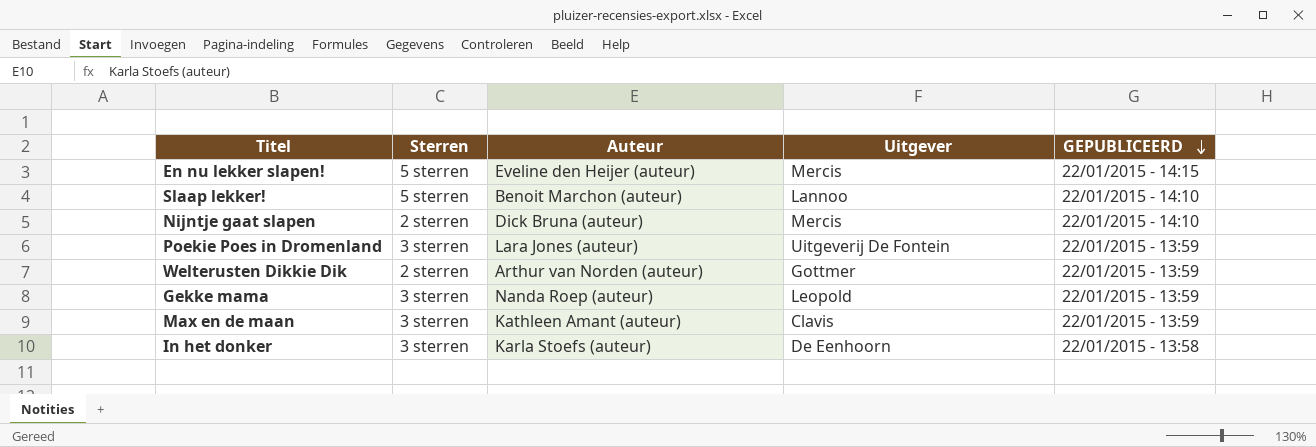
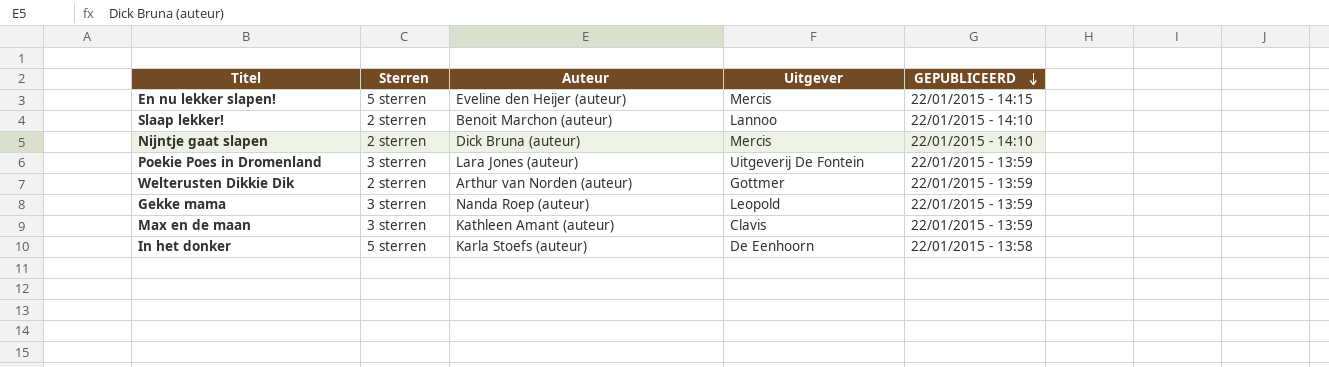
Slaap lekker! | Sterren: 5 sterren -> 2 sterren
In het donker | Sterren: 3 sterren -> 5 sterren

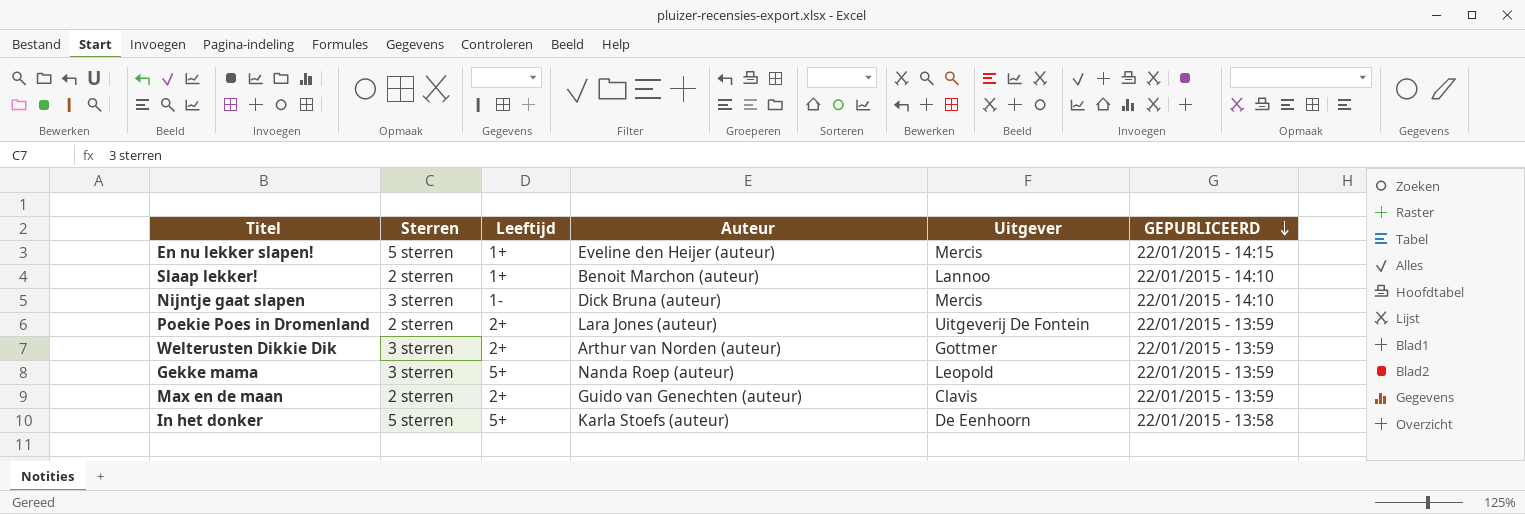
column Leeftijd | position: none -> 3
Nijntje gaat slapen | Sterren: 2 sterren -> 3 sterren
Poekie Poes in Dromenland | Sterren: 3 sterren -> 2 sterren
Welterusten Dikkie Dik | Sterren: 2 sterren -> 3 sterren
Max en de maan | Sterren: 3 sterren -> 2 sterren
Max en de maan | Auteur: Kathleen Amant (auteur) -> Guido van Genechten (auteur)

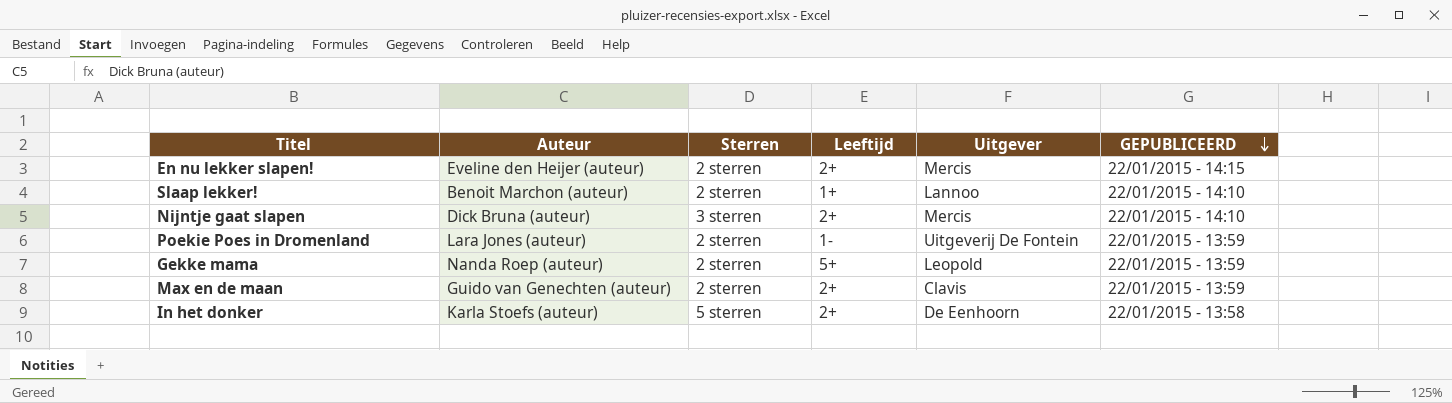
column Auteur | position: 4 -> 2
row Welterusten Dikkie Dik: 3 sterren | 2+ | Arthur van Norden (auteur) | Gottmer | 22/01/2015 - 13:59 -> none
En nu lekker slapen! | Sterren: 5 sterren -> 2 sterren
En nu lekker slapen! | Leeftijd: 1+ -> 2+
Nijntje gaat slapen | Leeftijd: 1- -> 2+
Poekie Poes in Dromenland | Leeftijd: 2+ -> 1-
Gekke mama | Sterren: 3 sterren -> 2 sterren
In het donker | Leeftijd: 5+ -> 2+

